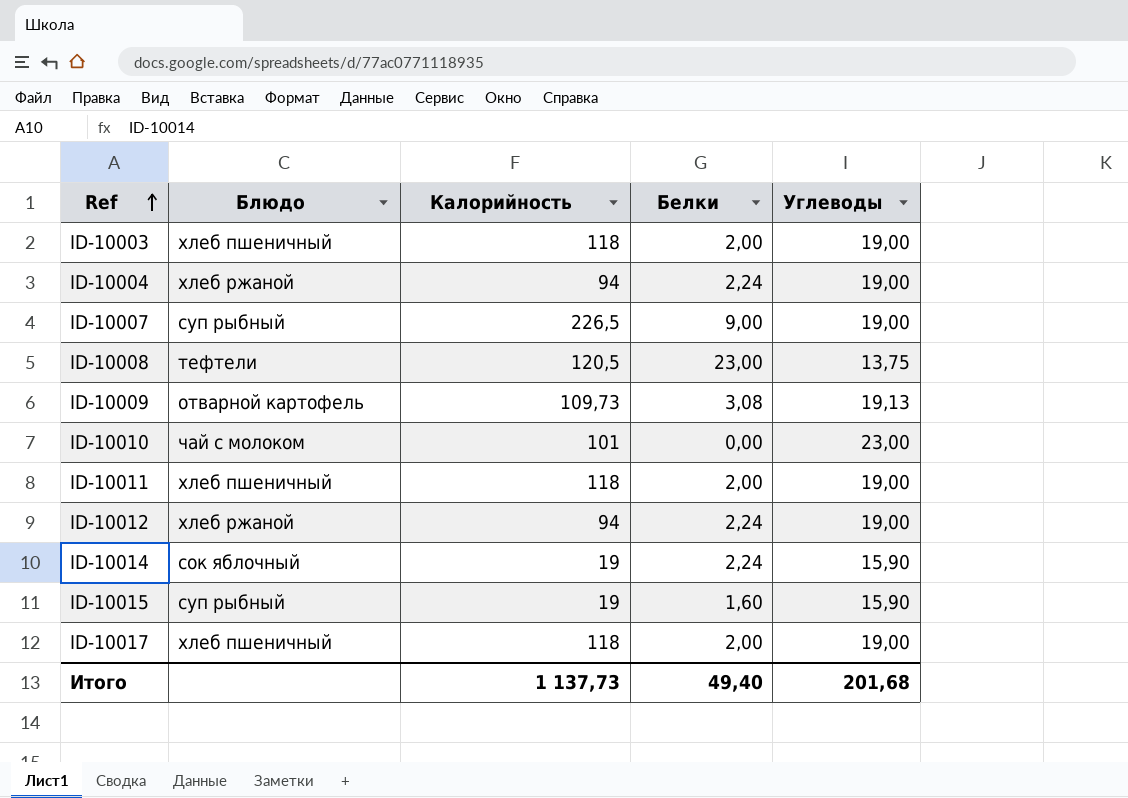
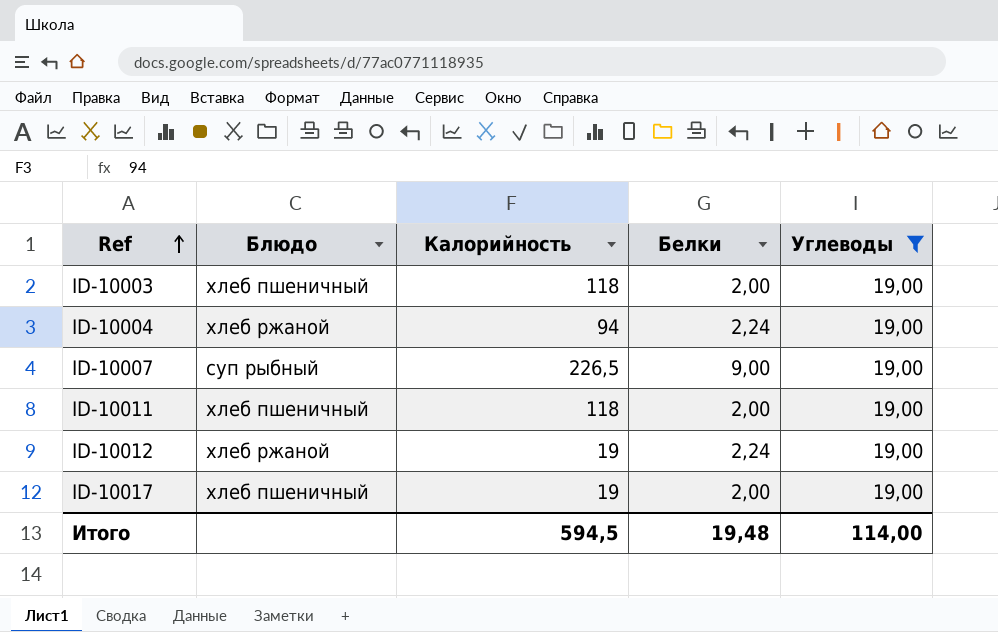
filter: none -> Углеводы = 19,00
ID-10012 | Калорийность: 94 -> 19
ID-10017 | Калорийность: 118 -> 19
Итого | Калорийность: 1 137,73 -> 594,5
Итого | Белки: 49,40 -> 19,48
Итого | Углеводы: 201,68 -> 114,00

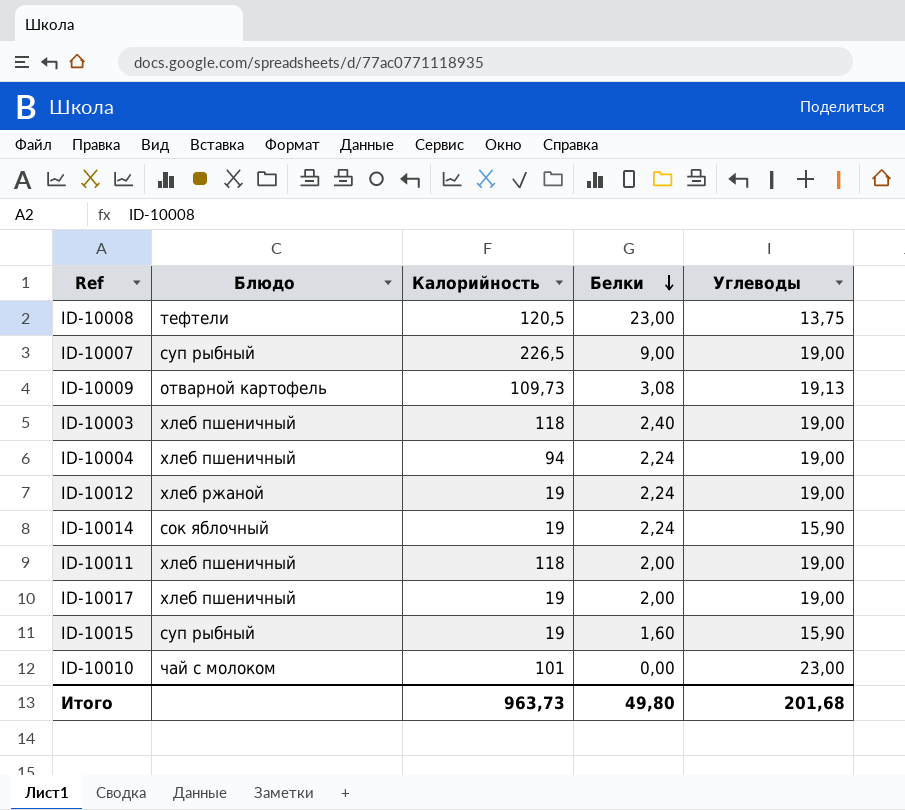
filter: Углеводы = 19,00 -> none
row order: Ref ascending -> Белки descending
ID-10003 | Белки: 2,00 -> 2,40
ID-10004 | Блюдо: хлеб ржаной -> хлеб пшеничный
Итого | Калорийность: 594,5 -> 963,73
Итого | Белки: 19,48 -> 49,80
Итого | Углеводы: 114,00 -> 201,68

